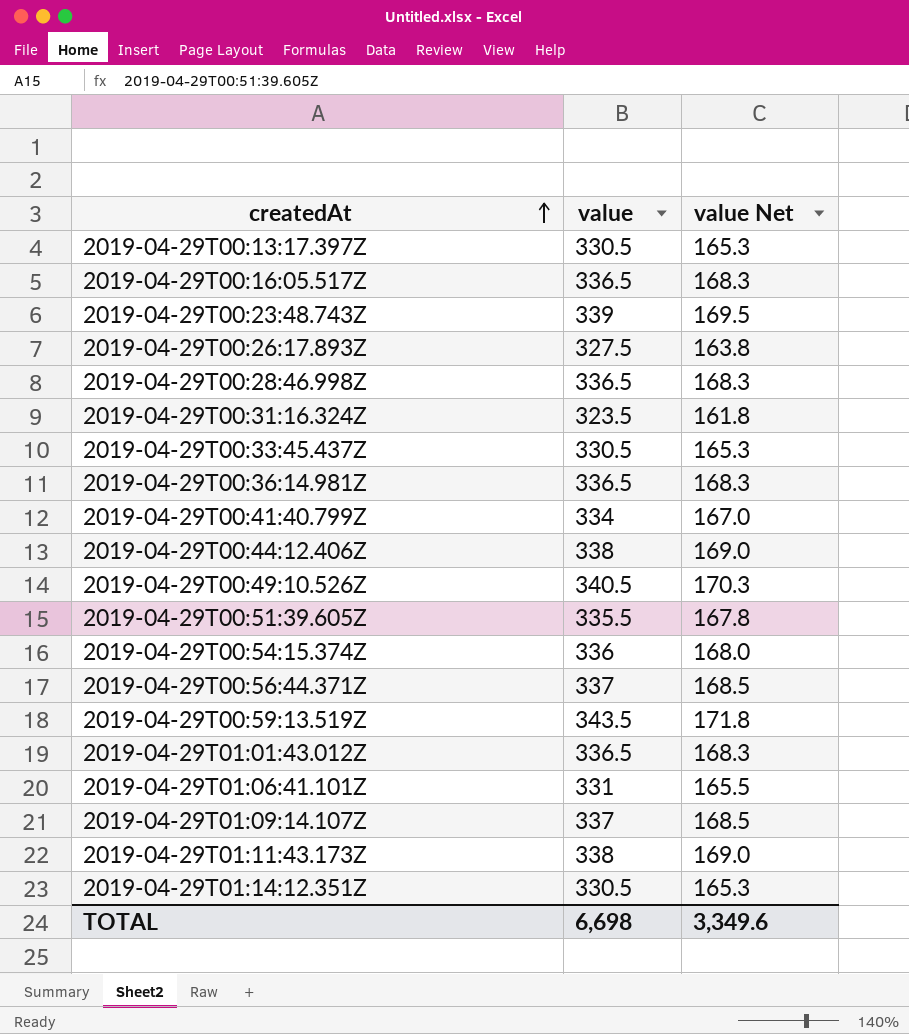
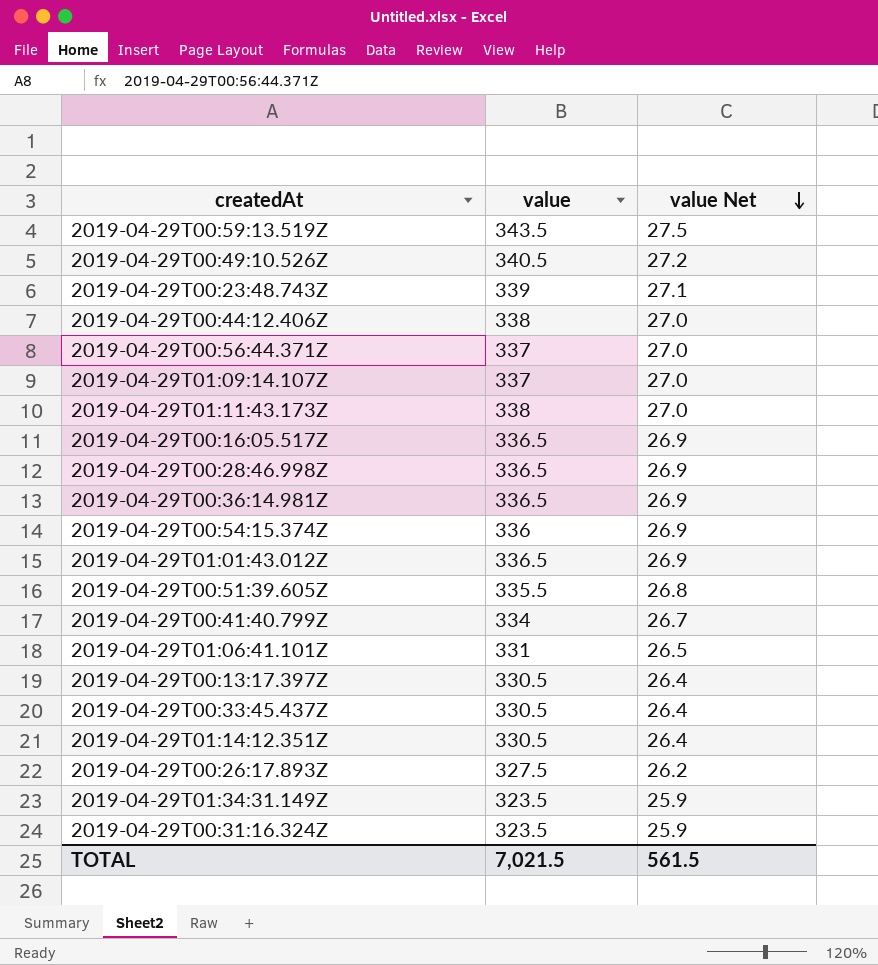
row order: createdAt ascending -> value Net descending
column value Net | formula: [value] * 0.5 -> [value] * 0.08
row 2019-04-29T01:34:31.149Z: none -> 323.5 | 25.9
TOTAL | value: 6,698 -> 7,021.5
TOTAL | value Net: 3,349.6 -> 561.5

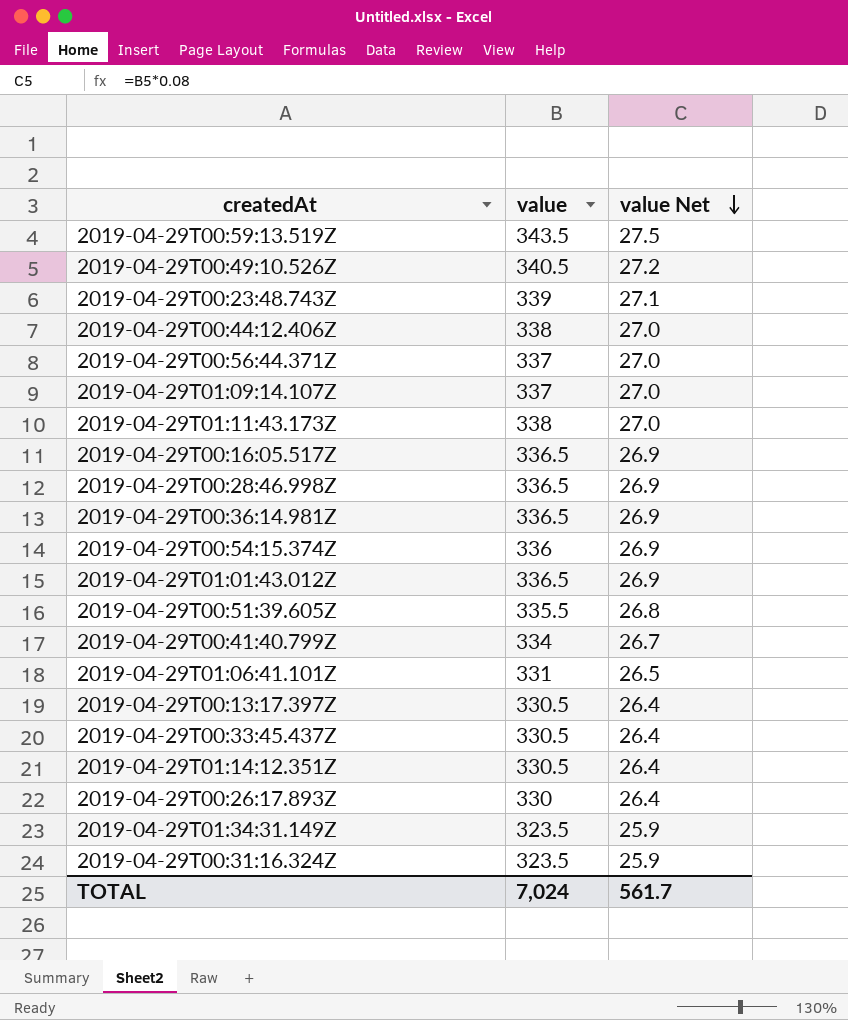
2019-04-29T00:26:17.893Z | value: 327.5 -> 330
2019-04-29T00:26:17.893Z | value Net: 26.2 -> 26.4
TOTAL | value: 7,021.5 -> 7,024
TOTAL | value Net: 561.5 -> 561.7

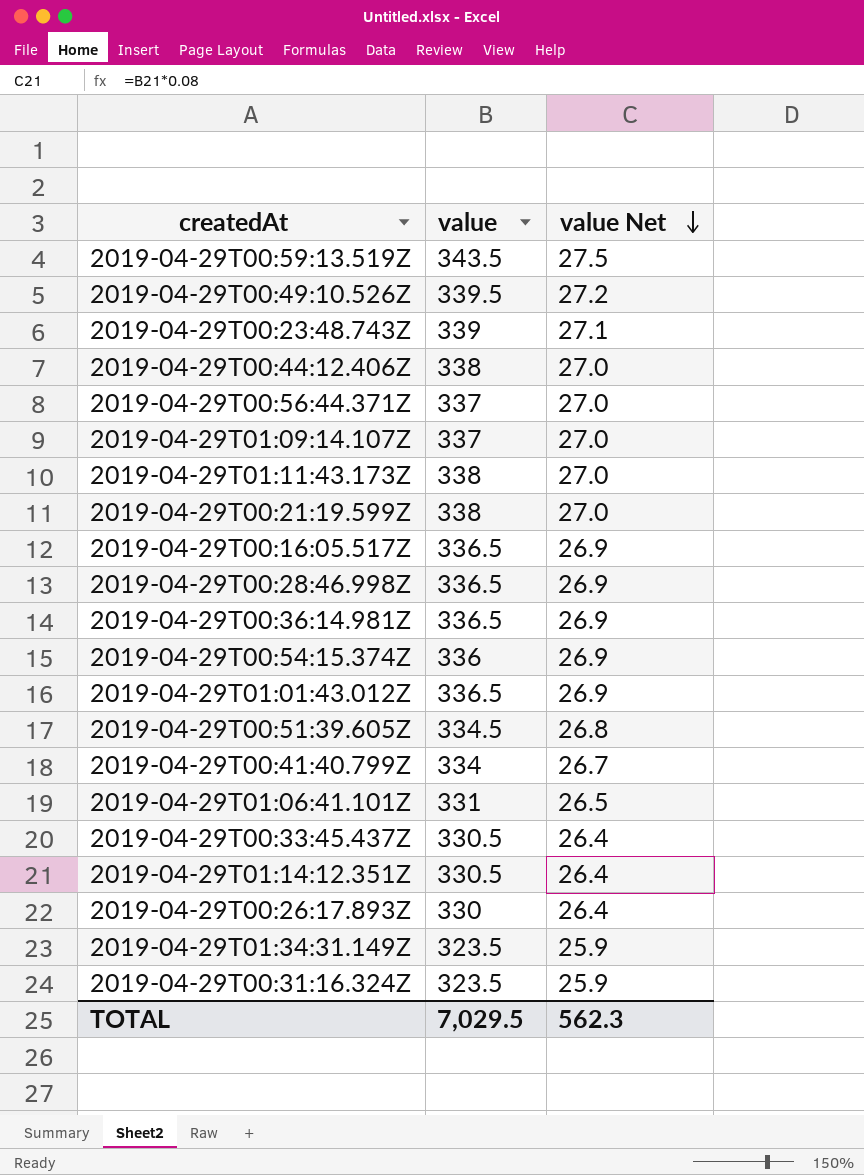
row 2019-04-29T00:13:17.397Z: 330.5 | 26.4 -> none
2019-04-29T00:49:10.526Z | value: 340.5 -> 339.5
row 2019-04-29T00:21:19.599Z: none -> 338 | 27.0
2019-04-29T00:51:39.605Z | value: 335.5 -> 334.5
TOTAL | value: 7,024 -> 7,029.5
TOTAL | value Net: 561.7 -> 562.3

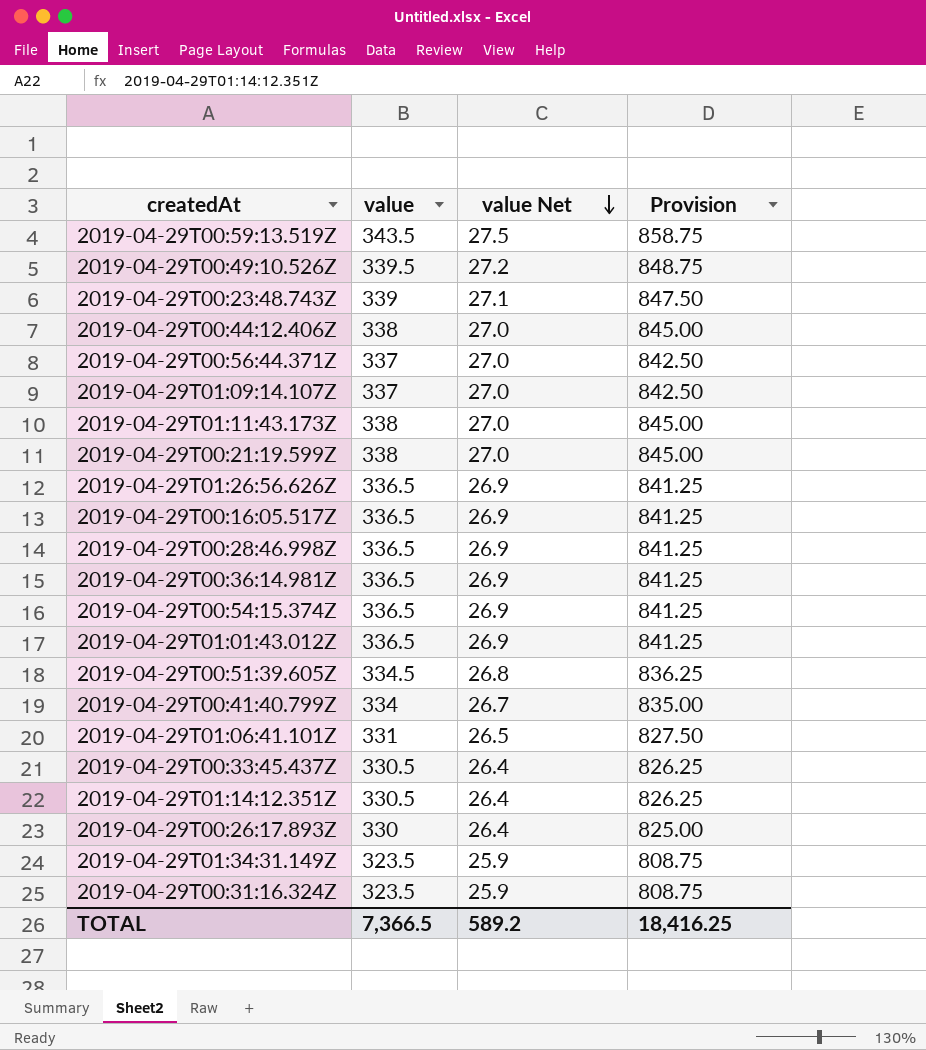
column Provision | formula: none -> [value] * 2.5
row 2019-04-29T01:26:56.626Z: none -> 336.5 | 26.9 | 841.25
2019-04-29T00:54:15.374Z | value: 336 -> 336.5
TOTAL | value: 7,029.5 -> 7,366.5
TOTAL | value Net: 562.3 -> 589.2

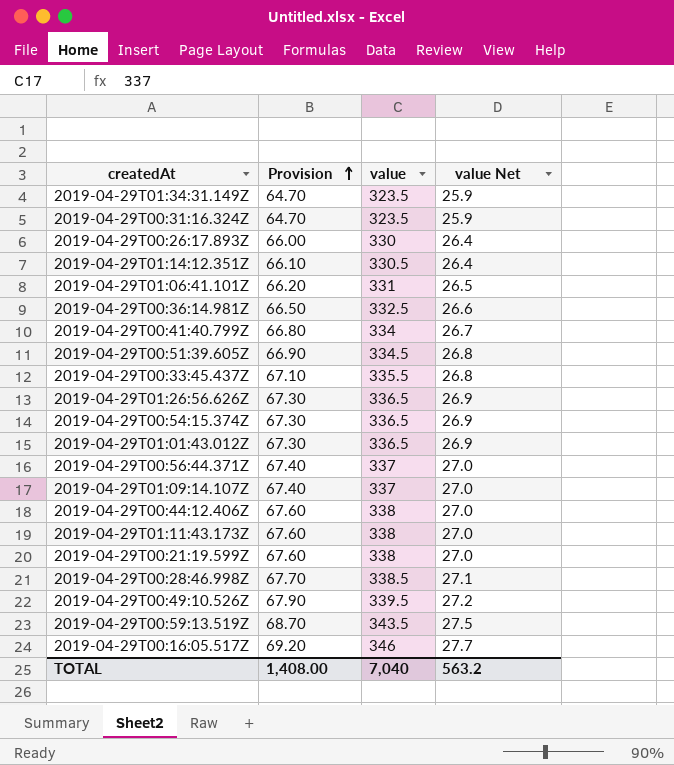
row order: value Net descending -> Provision ascending
column Provision | formula: [value] * 2.5 -> [value] * 0.2
column Provision | position: 4 -> 2
row 2019-04-29T00:23:48.743Z: 339 | 27.1 | 847.50 -> none
2019-04-29T00:36:14.981Z | value: 336.5 -> 332.5
2019-04-29T00:36:14.981Z | value Net: 26.9 -> 26.6
2019-04-29T00:33:45.437Z | value: 330.5 -> 335.5
2019-04-29T00:33:45.437Z | value Net: 26.4 -> 26.8
2019-04-29T00:28:46.998Z | value: 336.5 -> 338.5
2019-04-29T00:28:46.998Z | value Net: 26.9 -> 27.1
2019-04-29T00:16:05.517Z | value: 336.5 -> 346
2019-04-29T00:16:05.517Z | value Net: 26.9 -> 27.7
TOTAL | Provision: 18,416.25 -> 1,408.00
TOTAL | value: 7,366.5 -> 7,040
TOTAL | value Net: 589.2 -> 563.2

